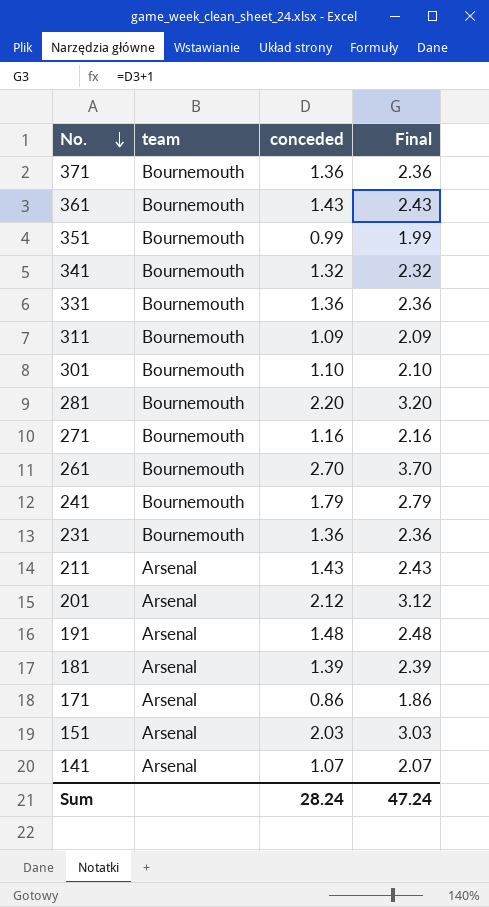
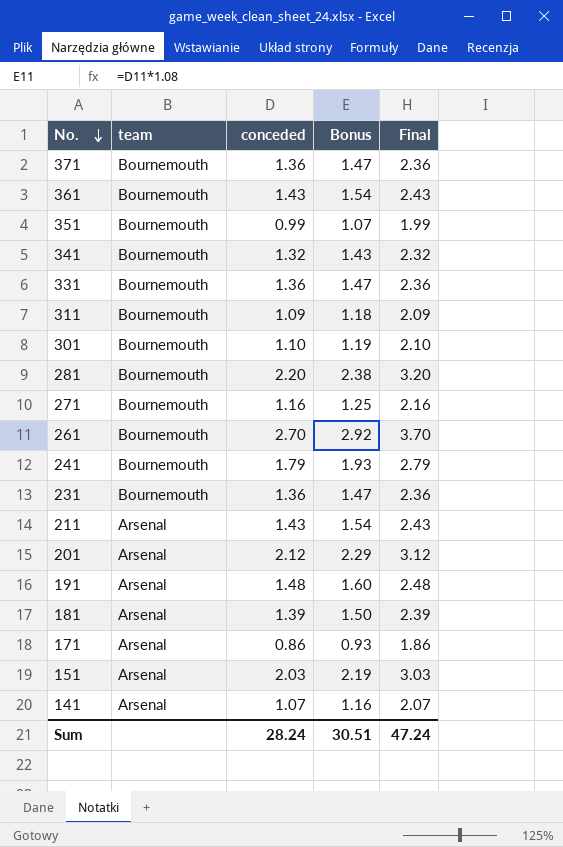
column Bonus | formula: none -> [conceded] * 1.08

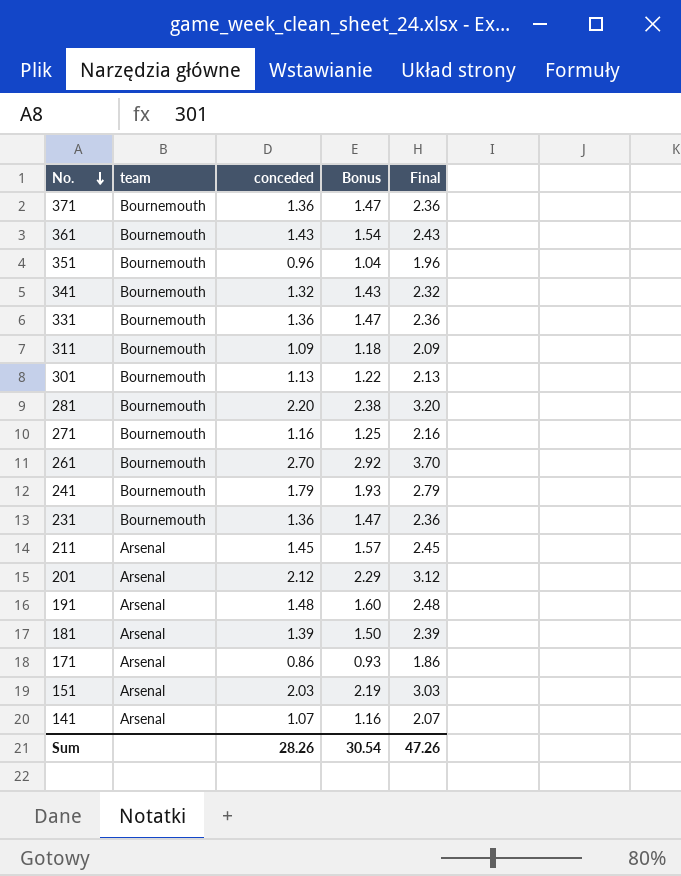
351 | conceded: 0.99 -> 0.96
351 | Bonus: 1.07 -> 1.04
351 | Final: 1.99 -> 1.96
301 | conceded: 1.10 -> 1.13
301 | Bonus: 1.19 -> 1.22
301 | Final: 2.10 -> 2.13
211 | conceded: 1.43 -> 1.45
211 | Bonus: 1.54 -> 1.57
211 | Final: 2.43 -> 2.45
Sum | conceded: 28.24 -> 28.26
Sum | Bonus: 30.51 -> 30.54
Sum | Final: 47.24 -> 47.26

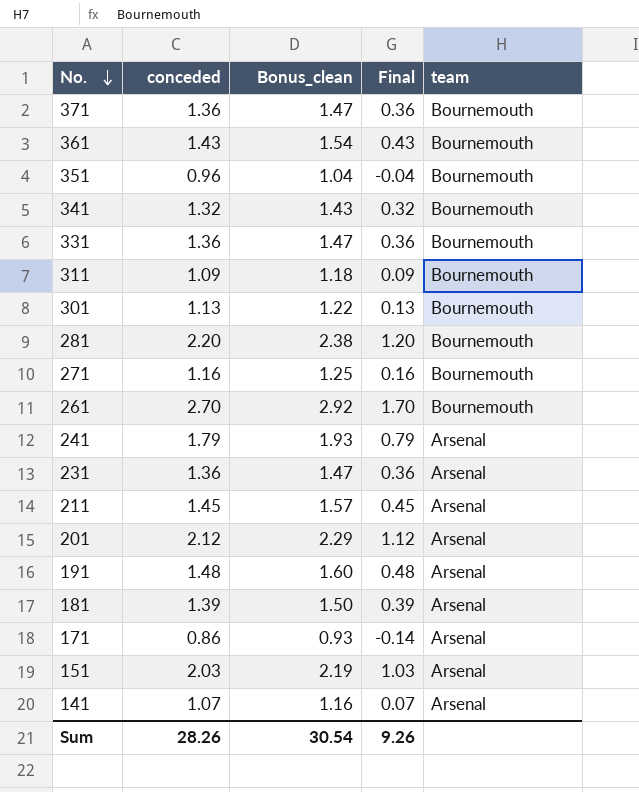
column name: Bonus -> Bonus_clean
column Final | formula: [conceded] + 1 -> [conceded] - 1
column team | position: 2 -> 5
241 | team: Bournemouth -> Arsenal
231 | team: Bournemouth -> Arsenal
Sum | Final: 47.26 -> 9.26

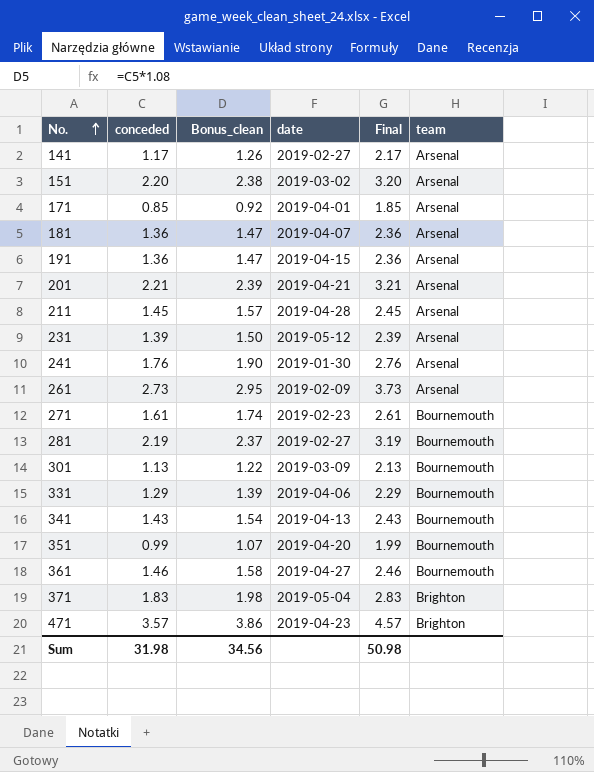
row order: No. descending -> No. ascending
column date | position: none -> 4
column Final | formula: [conceded] - 1 -> [conceded] + 1
row 311: 1.09 | 1.18 | 0.09 | Bournemouth -> none
141 | conceded: 1.07 -> 1.17
141 | Bonus_clean: 1.16 -> 1.26
151 | conceded: 2.03 -> 2.20
151 | Bonus_clean: 2.19 -> 2.38
171 | conceded: 0.86 -> 0.85
171 | Bonus_clean: 0.93 -> 0.92
181 | conceded: 1.39 -> 1.36
181 | Bonus_clean: 1.50 -> 1.47
191 | conceded: 1.48 -> 1.36
191 | Bonus_clean: 1.60 -> 1.47
201 | conceded: 2.12 -> 2.21
201 | Bonus_clean: 2.29 -> 2.39
231 | conceded: 1.36 -> 1.39
231 | Bonus_clean: 1.47 -> 1.50
241 | conceded: 1.79 -> 1.76
241 | Bonus_clean: 1.93 -> 1.90
261 | conceded: 2.70 -> 2.73
261 | Bonus_clean: 2.92 -> 2.95
261 | team: Bournemouth -> Arsenal
271 | conceded: 1.16 -> 1.61
271 | Bonus_clean: 1.25 -> 1.74
281 | conceded: 2.20 -> 2.19
281 | Bonus_clean: 2.38 -> 2.37
331 | conceded: 1.36 -> 1.29
331 | Bonus_clean: 1.47 -> 1.39
341 | conceded: 1.32 -> 1.43
341 | Bonus_clean: 1.43 -> 1.54
351 | conceded: 0.96 -> 0.99
351 | Bonus_clean: 1.04 -> 1.07
361 | conceded: 1.43 -> 1.46
361 | Bonus_clean: 1.54 -> 1.58
371 | conceded: 1.36 -> 1.83
371 | Bonus_clean: 1.47 -> 1.98
371 | team: Bournemouth -> Brighton
row 471: none -> 3.57 | 3.86 | 2019-04-23 | 4.57 | Brighton
Sum | conceded: 28.26 -> 31.98
Sum | Bonus_clean: 30.54 -> 34.56
Sum | Final: 9.26 -> 50.98

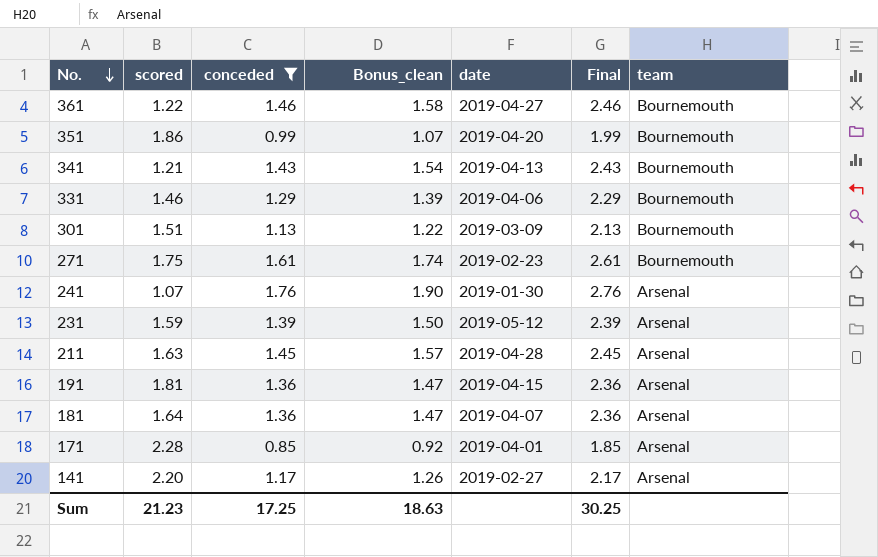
filter: none -> conceded <= 1.76
row order: No. ascending -> No. descending
column scored | position: none -> 2
Sum | conceded: 31.98 -> 17.25
Sum | Bonus_clean: 34.56 -> 18.63
Sum | Final: 50.98 -> 30.25

